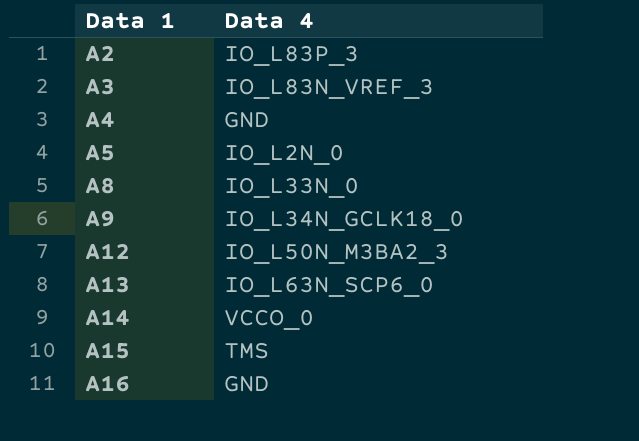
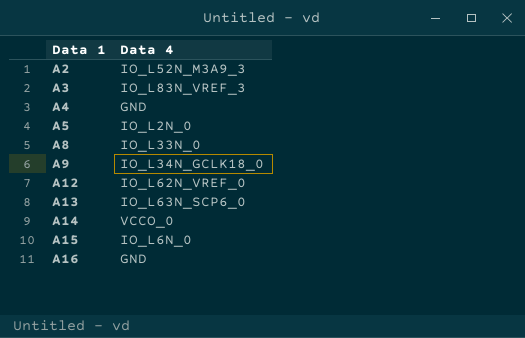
A2 | Data 4: IO_L83P_3 -> IO_L52N_M3A9_3
A12 | Data 4: IO_L50N_M3BA2_3 -> IO_L62N_VREF_0
A15 | Data 4: TMS -> IO_L6N_0

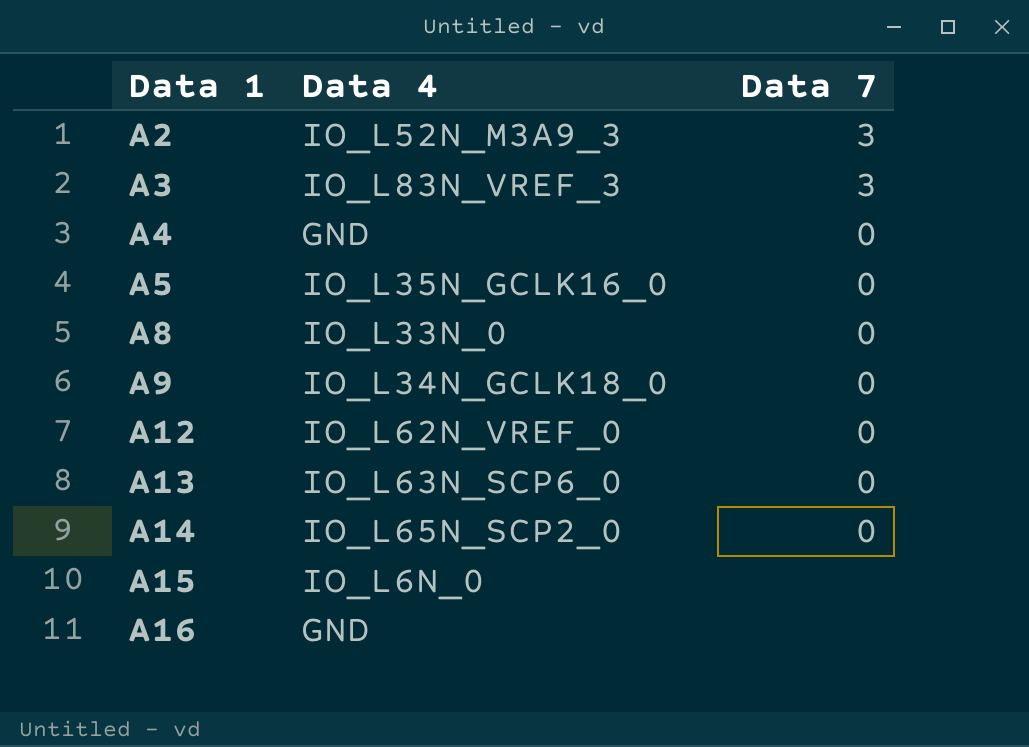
column Data 7 | position: none -> 3
A5 | Data 4: IO_L2N_0 -> IO_L35N_GCLK16_0
A14 | Data 4: VCCO_0 -> IO_L65N_SCP2_0

